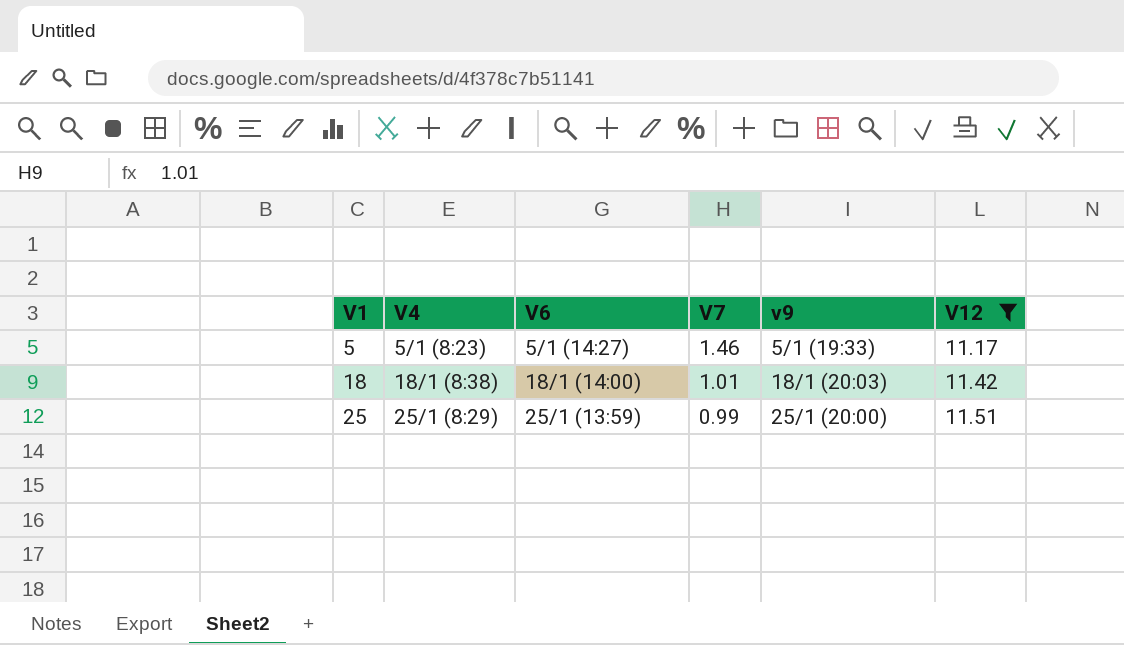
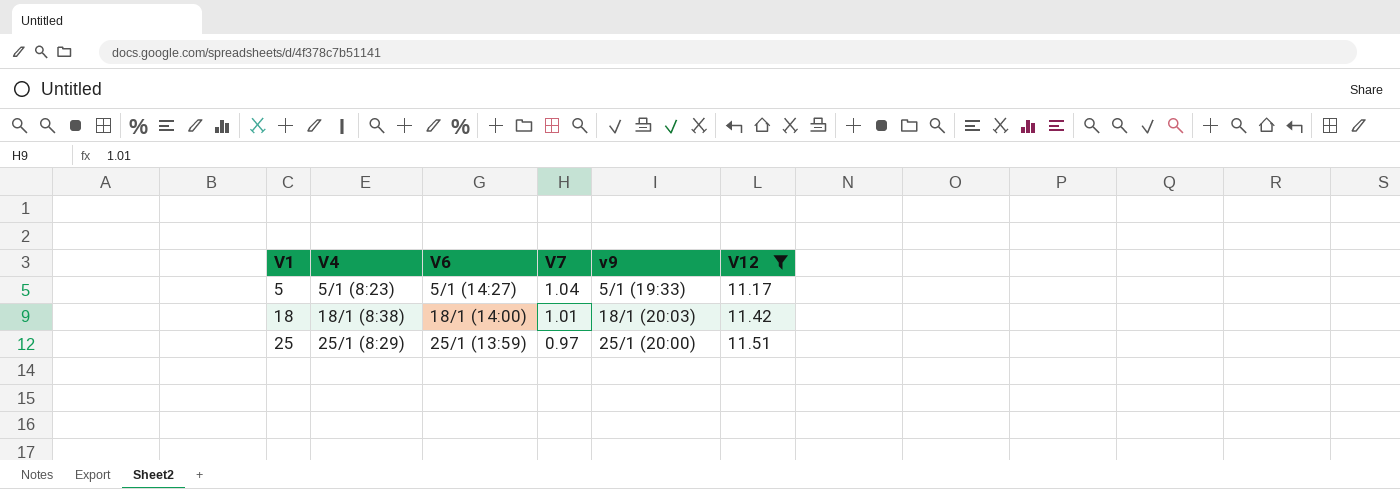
5 | V7: 1.46 -> 1.04
25 | V7: 0.99 -> 0.97

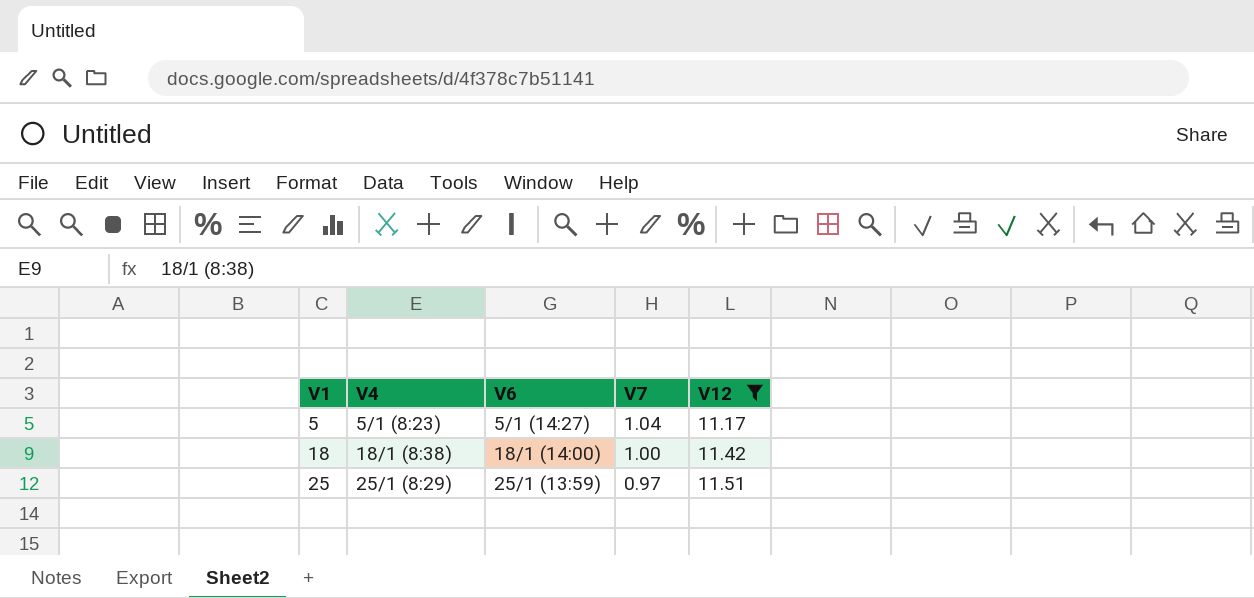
column v9 | position: 5 -> none
18 | V7: 1.01 -> 1.00

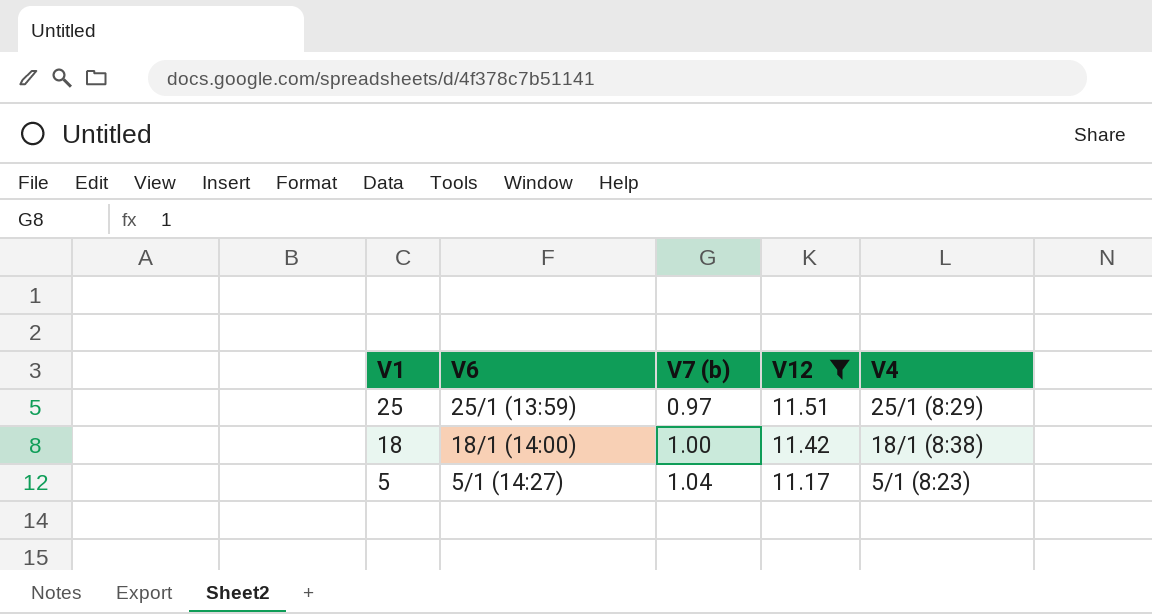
row order: V1 ascending -> V1 descending
column name: V7 -> V7 (b)
column V4 | position: 2 -> 5

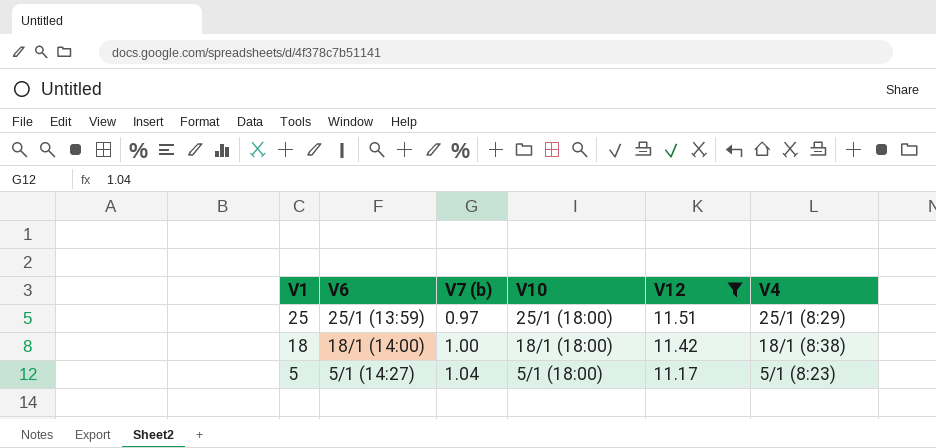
column V10 | position: none -> 4

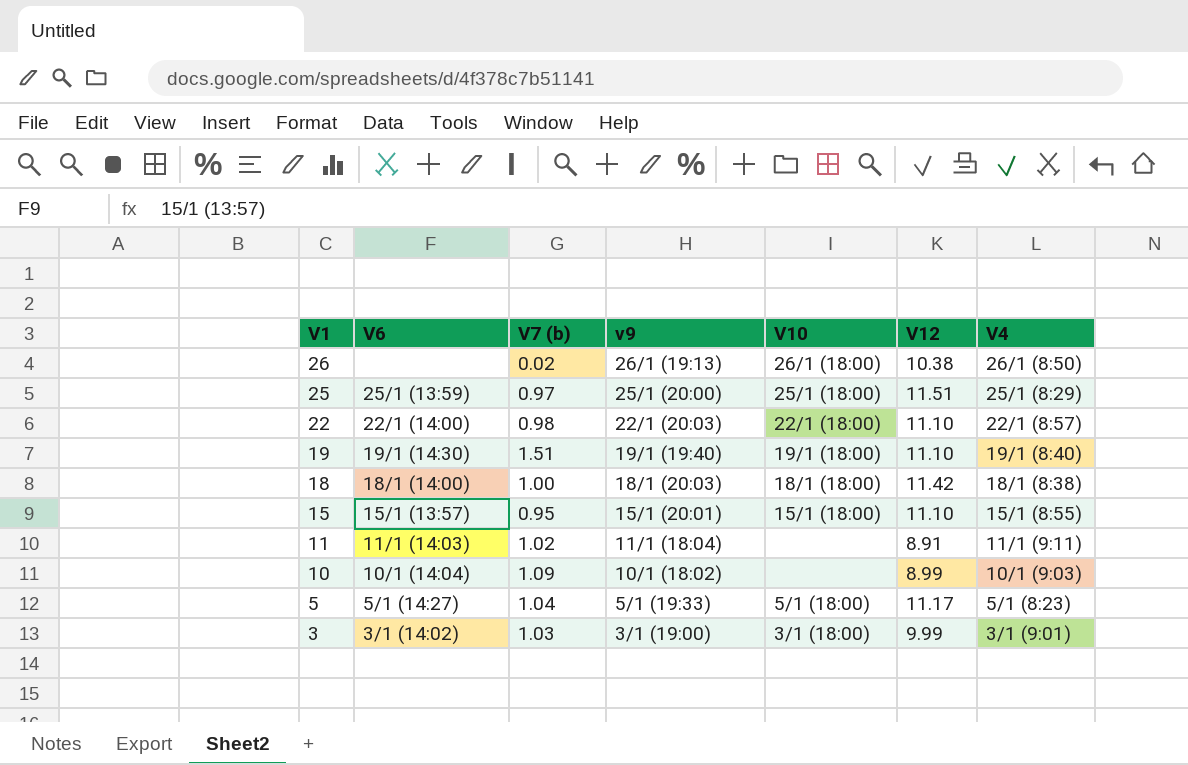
filter: V12 >= 11.17 -> none
column v9 | position: none -> 4

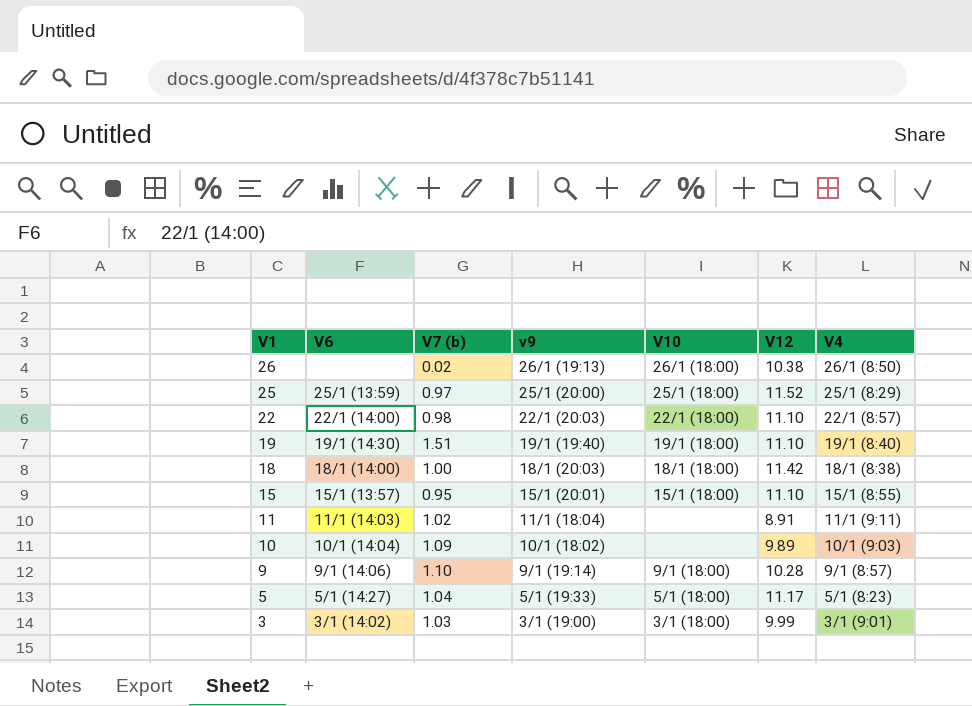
25 | V12: 11.51 -> 11.52
10 | V12: 8.99 -> 9.89
row 9: none -> 9/1 (14:06) | 1.10 | 9/1 (19:14) | 9/1 (18:00) | 10.28 | 9/1 (8:57)

